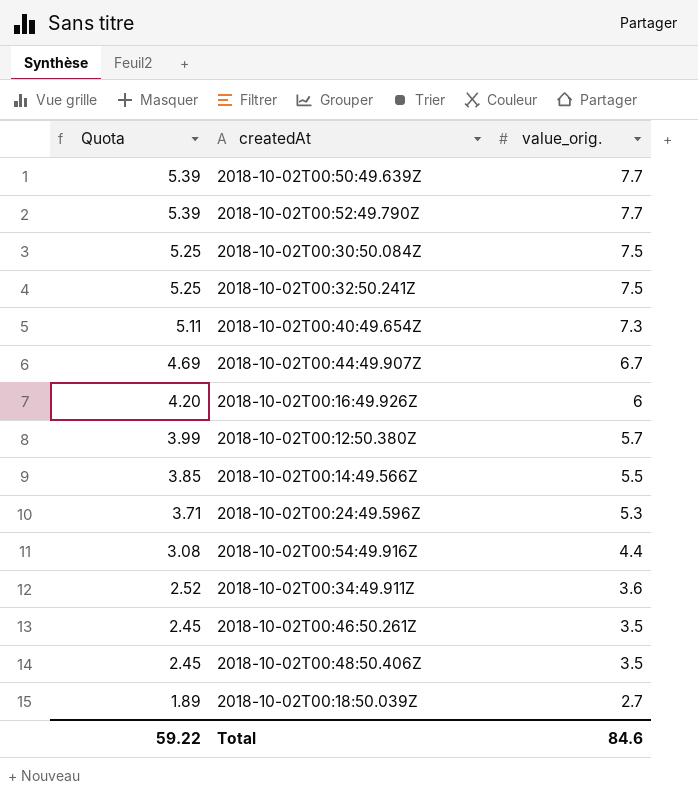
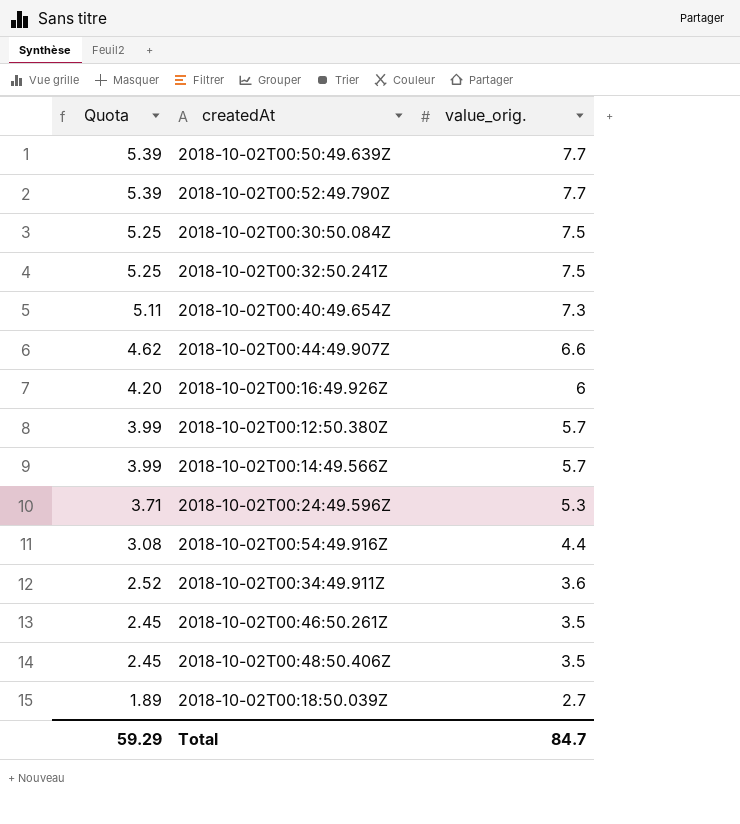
2018-10-02T00:44:49.907Z | Quota: 4.69 -> 4.62
2018-10-02T00:44:49.907Z | value_orig.: 6.7 -> 6.6
2018-10-02T00:14:49.566Z | Quota: 3.85 -> 3.99
2018-10-02T00:14:49.566Z | value_orig.: 5.5 -> 5.7
Total | Quota: 59.22 -> 59.29
Total | value_orig.: 84.6 -> 84.7

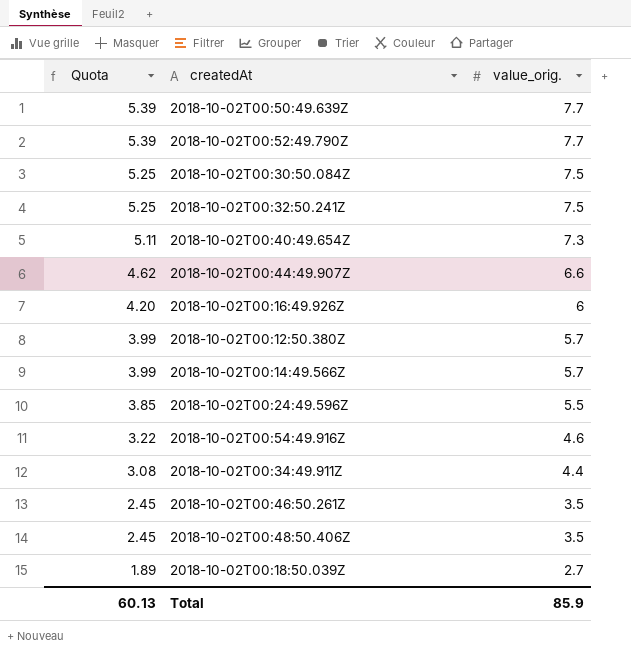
2018-10-02T00:24:49.596Z | Quota: 3.71 -> 3.85
2018-10-02T00:24:49.596Z | value_orig.: 5.3 -> 5.5
2018-10-02T00:54:49.916Z | Quota: 3.08 -> 3.22
2018-10-02T00:54:49.916Z | value_orig.: 4.4 -> 4.6
2018-10-02T00:34:49.911Z | Quota: 2.52 -> 3.08
2018-10-02T00:34:49.911Z | value_orig.: 3.6 -> 4.4
Total | Quota: 59.29 -> 60.13
Total | value_orig.: 84.7 -> 85.9

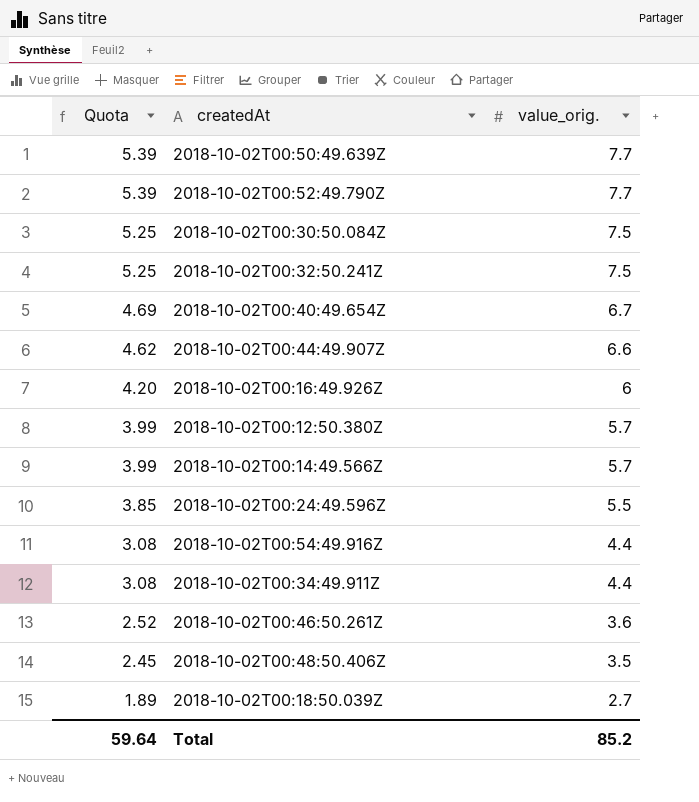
2018-10-02T00:40:49.654Z | Quota: 5.11 -> 4.69
2018-10-02T00:40:49.654Z | value_orig.: 7.3 -> 6.7
2018-10-02T00:54:49.916Z | Quota: 3.22 -> 3.08
2018-10-02T00:54:49.916Z | value_orig.: 4.6 -> 4.4
2018-10-02T00:46:50.261Z | Quota: 2.45 -> 2.52
2018-10-02T00:46:50.261Z | value_orig.: 3.5 -> 3.6
Total | Quota: 60.13 -> 59.64
Total | value_orig.: 85.9 -> 85.2

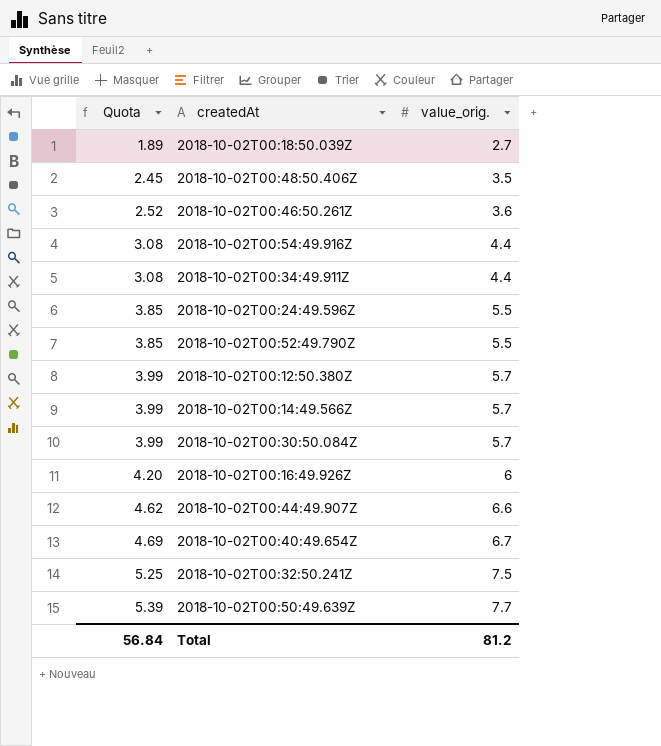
row order: Quota descending -> Quota ascending
2018-10-02T00:52:49.790Z | Quota: 5.39 -> 3.85
2018-10-02T00:52:49.790Z | value_orig.: 7.7 -> 5.5
2018-10-02T00:30:50.084Z | Quota: 5.25 -> 3.99
2018-10-02T00:30:50.084Z | value_orig.: 7.5 -> 5.7
Total | Quota: 59.64 -> 56.84
Total | value_orig.: 85.2 -> 81.2

